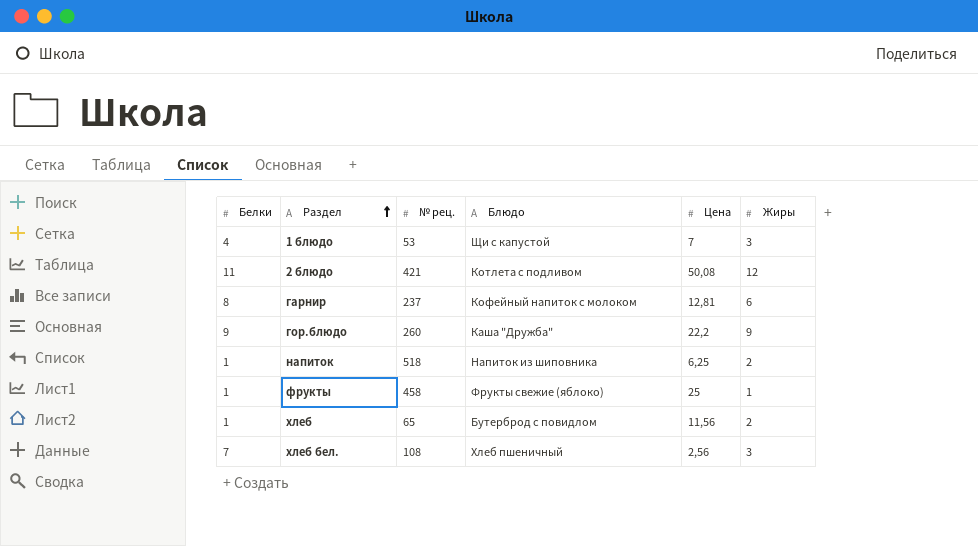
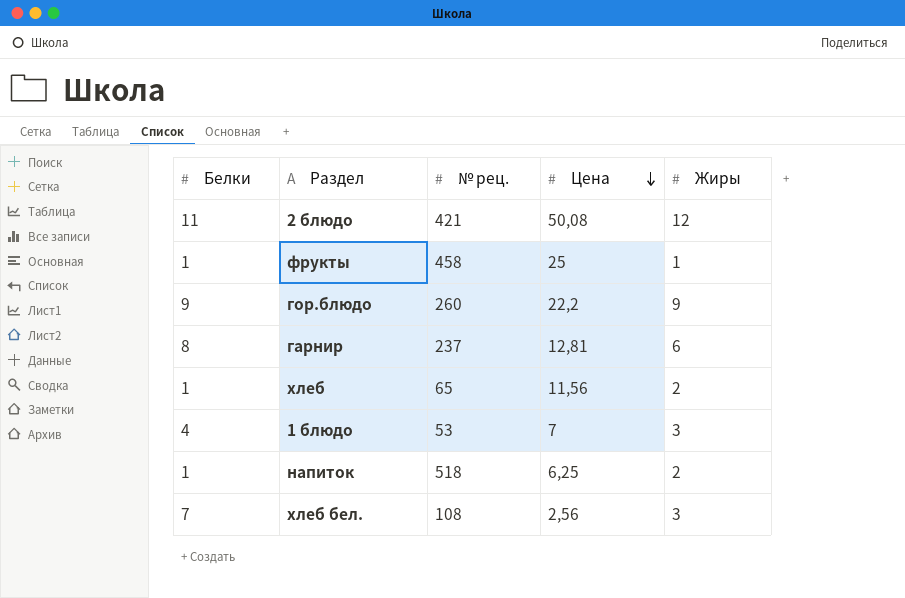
row order: Раздел ascending -> Цена descending
column Блюдо | position: 4 -> none

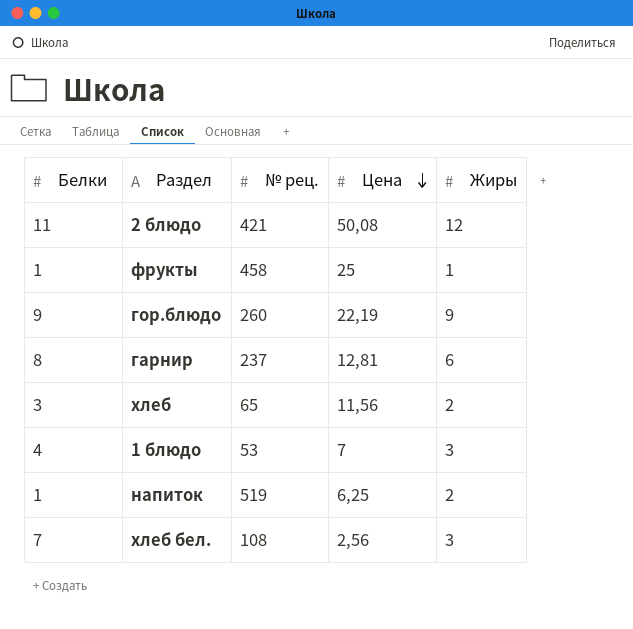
гор.блюдо | Цена: 22,2 -> 22,19
хлеб | Белки: 1 -> 3
напиток | № рец.: 518 -> 519

